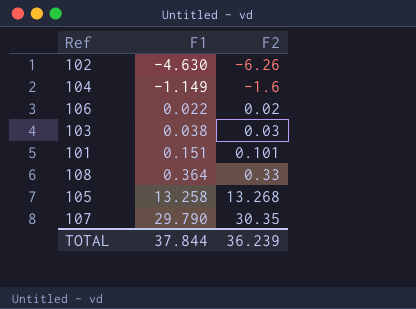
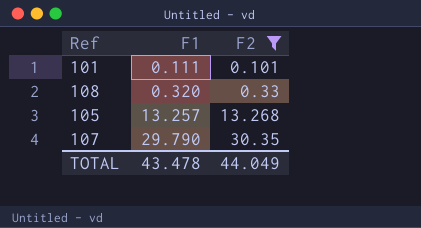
filter: none -> F2 >= 0.101
101 | F1: 0.151 -> 0.111
108 | F1: 0.364 -> 0.320
105 | F1: 13.258 -> 13.257
TOTAL | F1: 37.844 -> 43.478
TOTAL | F2: 36.239 -> 44.049

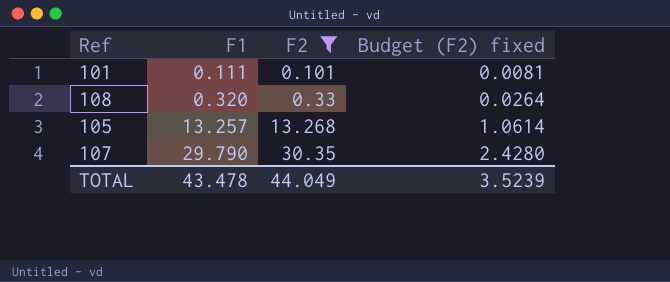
column Budget (F2) fixed | formula: none -> [F2] * 0.08

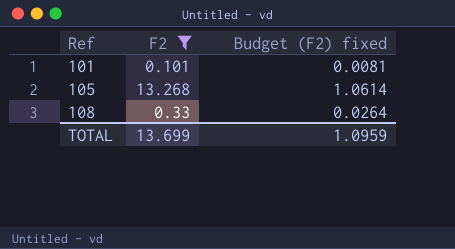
row order: F1 ascending -> Ref ascending
column F1 | position: 2 -> none
row 107: 29.790 | 30.35 | 2.4280 -> none
TOTAL | F2: 44.049 -> 13.699
TOTAL | Budget (F2) fixed: 3.5239 -> 1.0959

